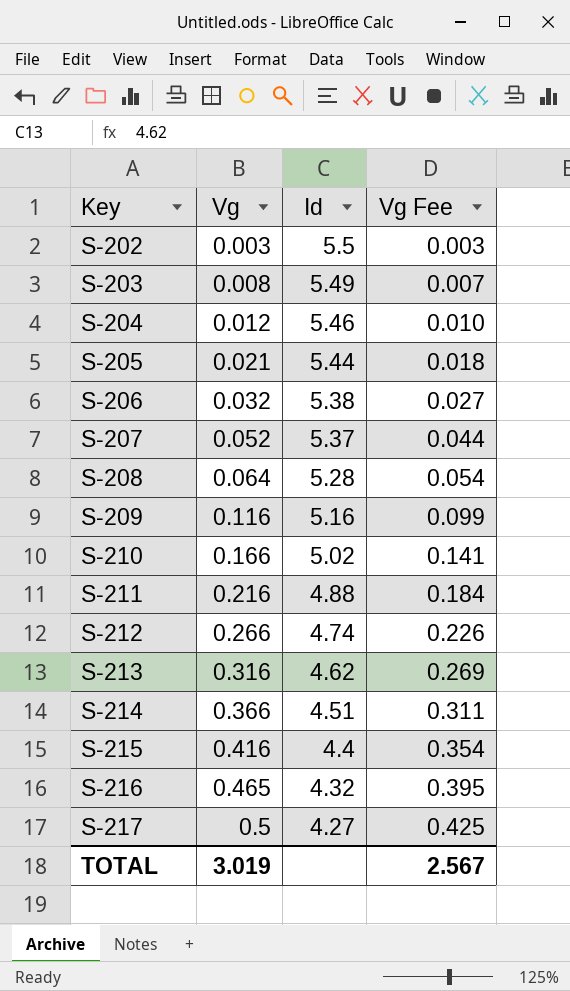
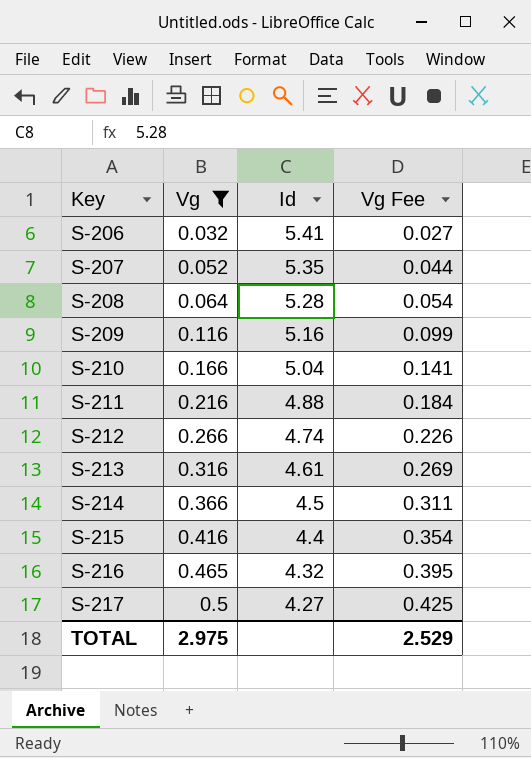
filter: none -> Vg >= 0.032
S-206 | Id: 5.38 -> 5.41
S-207 | Id: 5.37 -> 5.35
S-210 | Id: 5.02 -> 5.04
S-213 | Id: 4.62 -> 4.61
S-214 | Id: 4.51 -> 4.5
TOTAL | Vg: 3.019 -> 2.975
TOTAL | Vg Fee: 2.567 -> 2.529

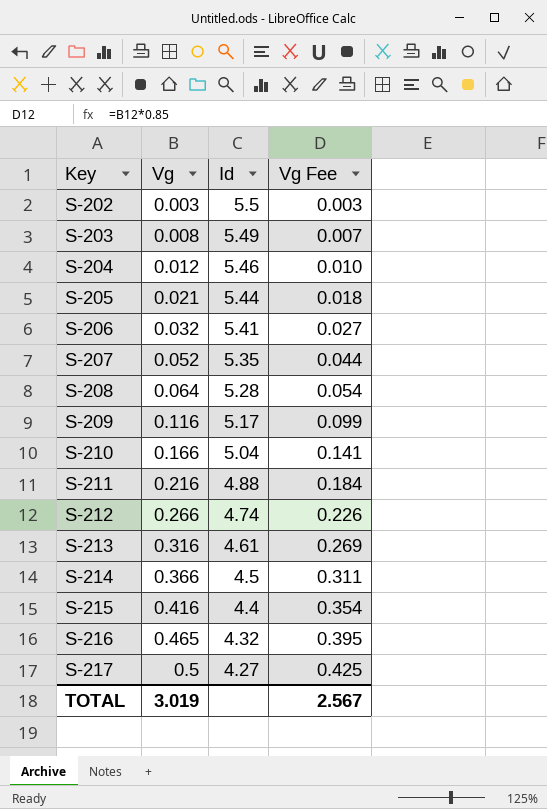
filter: Vg >= 0.032 -> none
S-209 | Id: 5.16 -> 5.17
TOTAL | Vg: 2.975 -> 3.019
TOTAL | Vg Fee: 2.529 -> 2.567

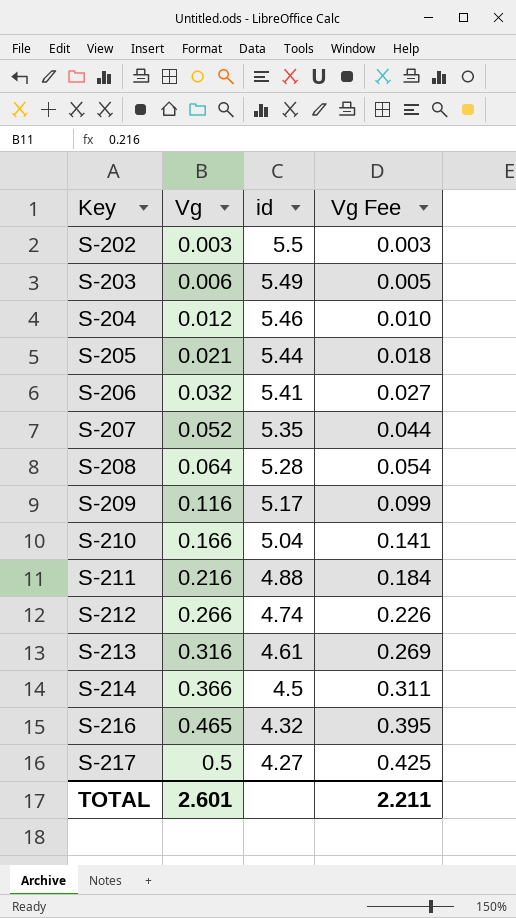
column name: Id -> id
row S-215: 0.416 | 4.4 | 0.354 -> none
S-203 | Vg: 0.008 -> 0.006
S-203 | Vg Fee: 0.007 -> 0.005
TOTAL | Vg: 3.019 -> 2.601
TOTAL | Vg Fee: 2.567 -> 2.211

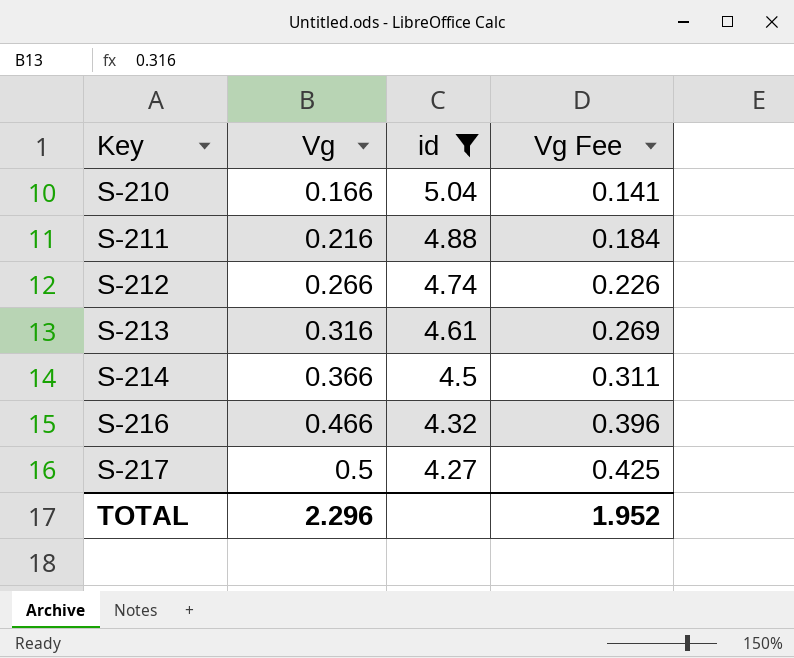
filter: none -> id <= 5.04
S-216 | Vg: 0.465 -> 0.466
S-216 | Vg Fee: 0.395 -> 0.396
TOTAL | Vg: 2.601 -> 2.296
TOTAL | Vg Fee: 2.211 -> 1.952

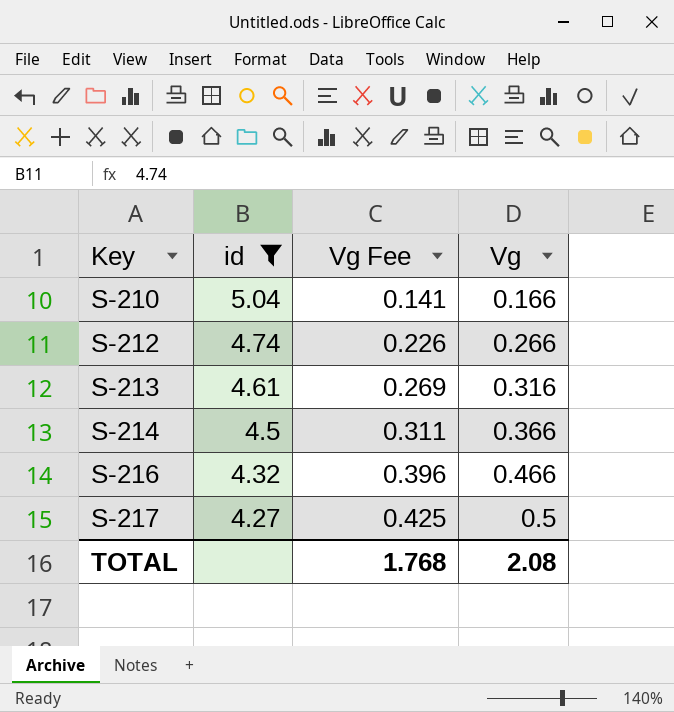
column Vg | position: 2 -> 4
row S-211: 0.216 | 4.88 | 0.184 -> none
TOTAL | Vg Fee: 1.952 -> 1.768
TOTAL | Vg: 2.296 -> 2.08

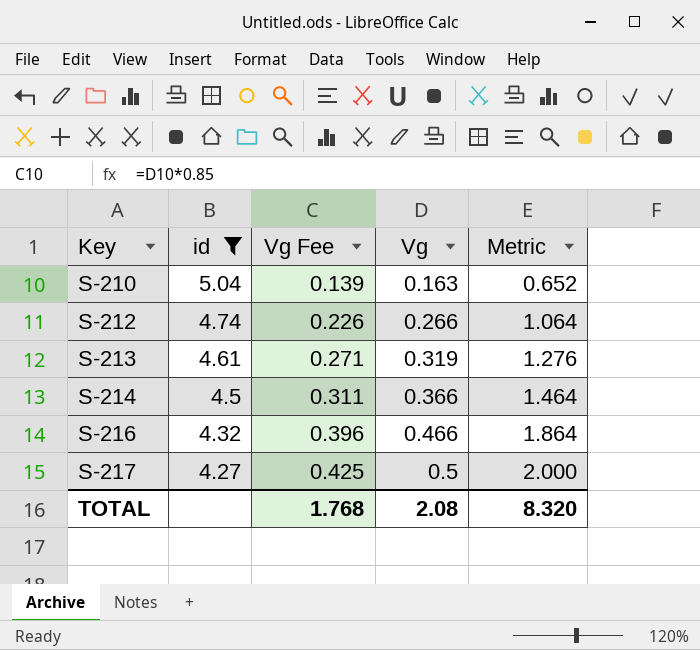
column Metric | formula: none -> [Vg] * 4
S-210 | Vg Fee: 0.141 -> 0.139
S-210 | Vg: 0.166 -> 0.163
S-213 | Vg Fee: 0.269 -> 0.271
S-213 | Vg: 0.316 -> 0.319

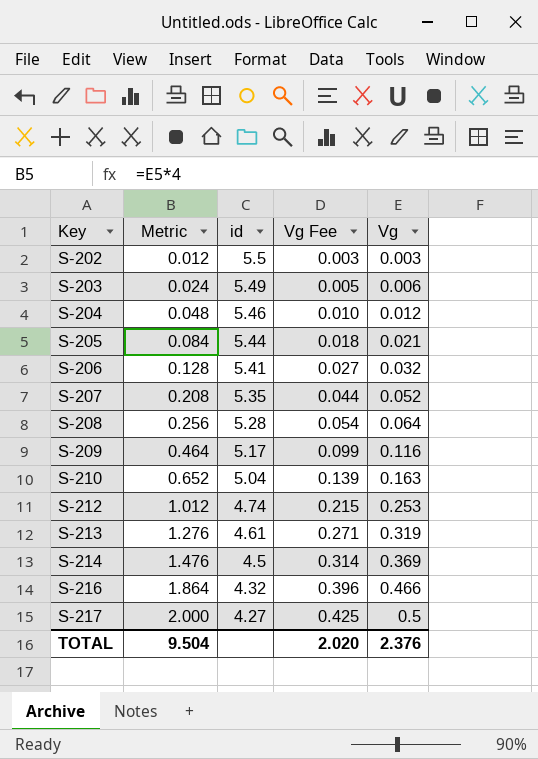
filter: id <= 5.04 -> none
column Metric | position: 5 -> 2
S-212 | Metric: 1.064 -> 1.012
S-212 | Vg Fee: 0.226 -> 0.215
S-212 | Vg: 0.266 -> 0.253
S-214 | Metric: 1.464 -> 1.476
S-214 | Vg Fee: 0.311 -> 0.314
S-214 | Vg: 0.366 -> 0.369
TOTAL | Metric: 8.320 -> 9.504
TOTAL | Vg Fee: 1.768 -> 2.020
TOTAL | Vg: 2.08 -> 2.376

